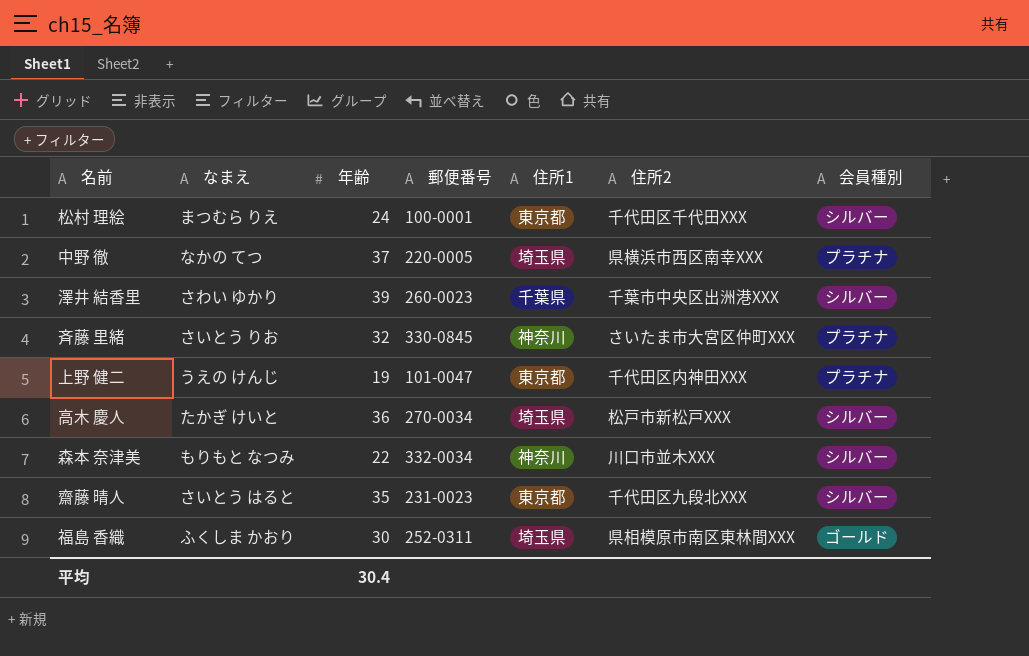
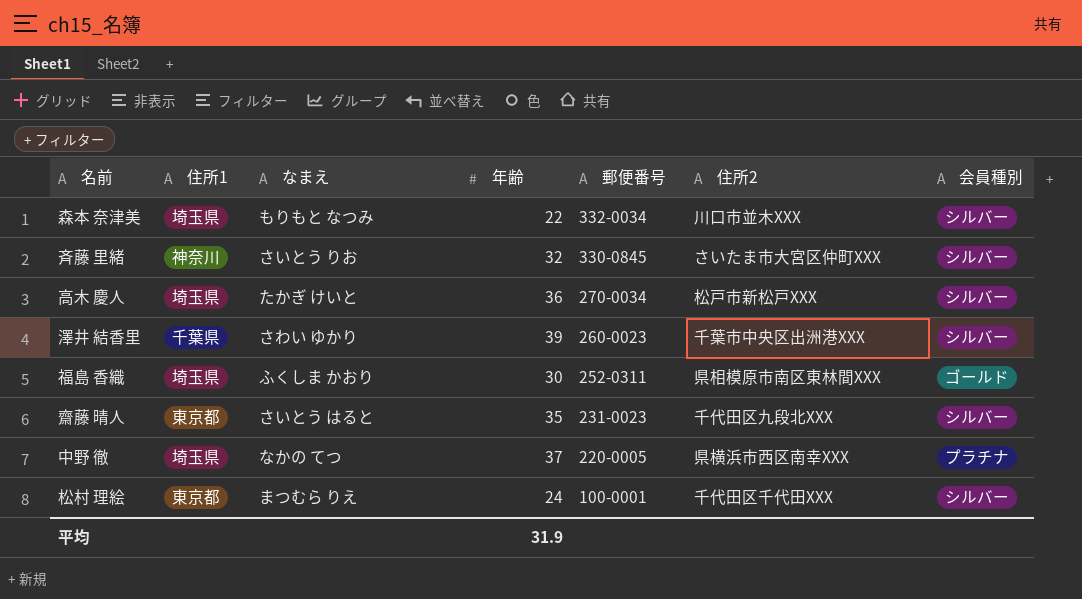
row order: none -> 郵便番号 descending
column 住所1 | position: 5 -> 2
row 上野 健二: うえの けんじ | 19 | 101-0047 | 東京都 | 千代田区内神田XXX | プラチナ -> none
森本 奈津美 | 住所1: 神奈川 -> 埼玉県
斉藤 里緒 | 会員種別: プラチナ -> シルバー
平均 | 年齢: 30.4 -> 31.9

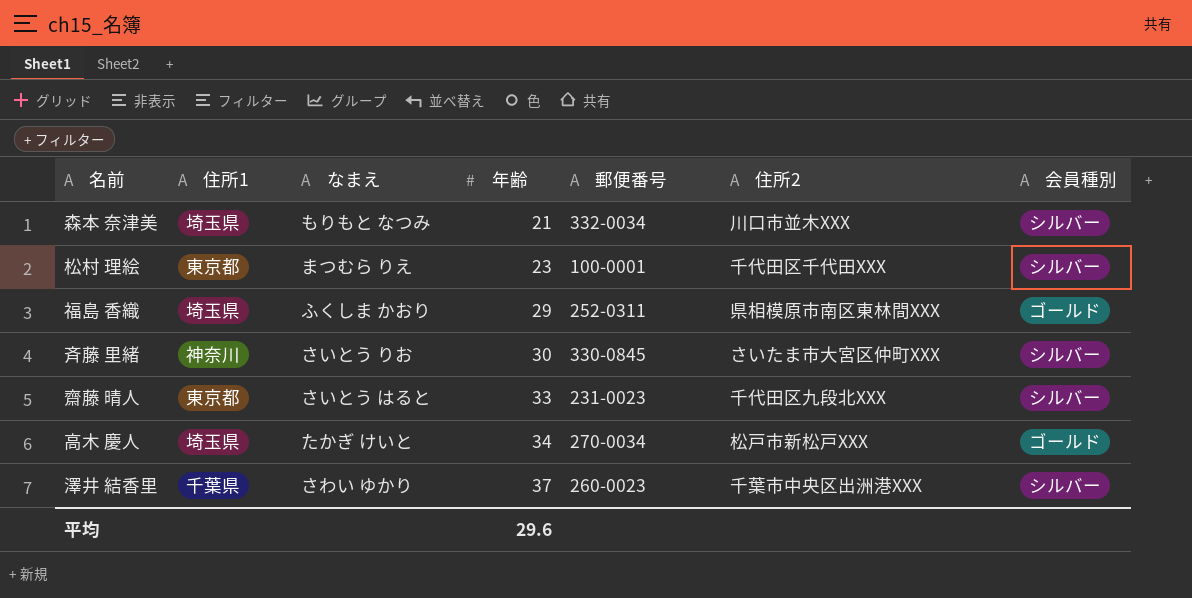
row order: 郵便番号 descending -> 年齢 ascending
row 中野 徹: 埼玉県 | なかの てつ | 37 | 220-0005 | 県横浜市西区南幸XXX | プラチナ -> none
森本 奈津美 | 年齢: 22 -> 21
松村 理絵 | 年齢: 24 -> 23
福島 香織 | 年齢: 30 -> 29
斉藤 里緒 | 年齢: 32 -> 30
齋藤 晴人 | 年齢: 35 -> 33
高木 慶人 | 年齢: 36 -> 34
高木 慶人 | 会員種別: シルバー -> ゴールド
澤井 結香里 | 年齢: 39 -> 37
平均 | 年齢: 31.9 -> 29.6

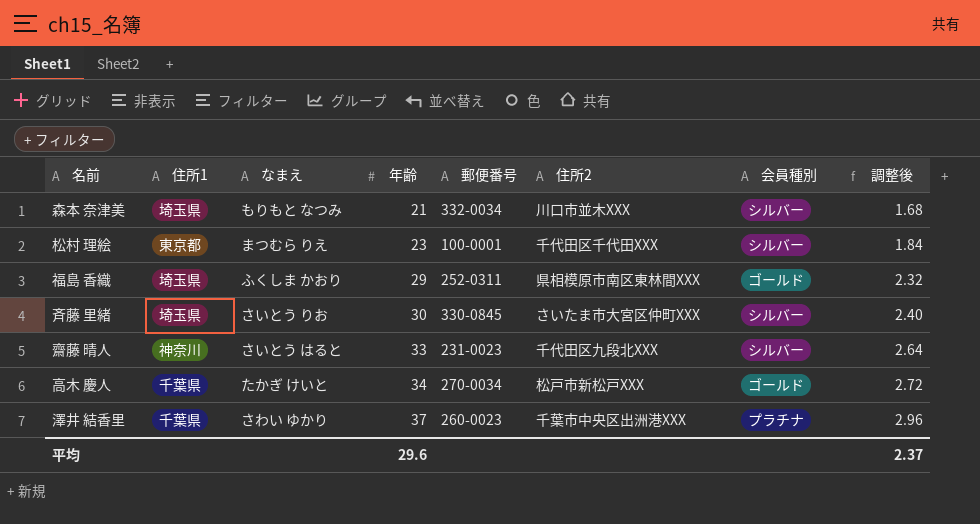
column 調整後 | formula: none -> [年齢] * 0.08
斉藤 里緒 | 住所1: 神奈川 -> 埼玉県
齋藤 晴人 | 住所1: 東京都 -> 神奈川
高木 慶人 | 住所1: 埼玉県 -> 千葉県
澤井 結香里 | 会員種別: シルバー -> プラチナ

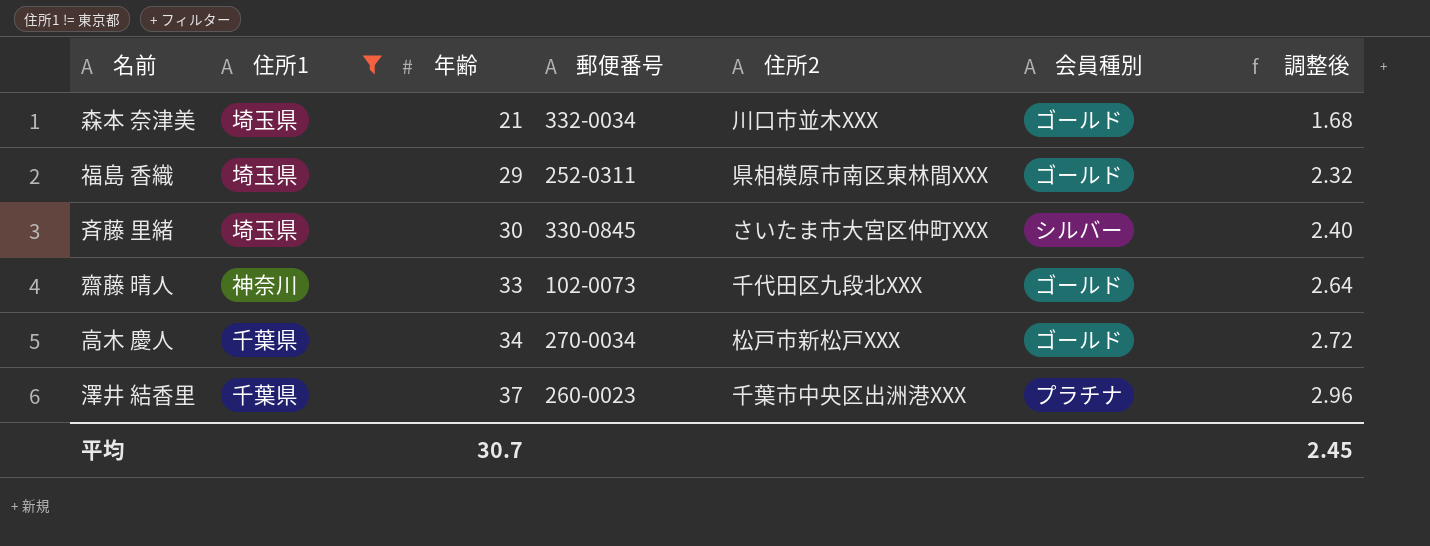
filter: none -> 住所1 != 東京都
column なまえ | position: 3 -> none
森本 奈津美 | 会員種別: シルバー -> ゴールド
齋藤 晴人 | 郵便番号: 231-0023 -> 102-0073
齋藤 晴人 | 会員種別: シルバー -> ゴールド
平均 | 年齢: 29.6 -> 30.7
平均 | 調整後: 2.37 -> 2.45

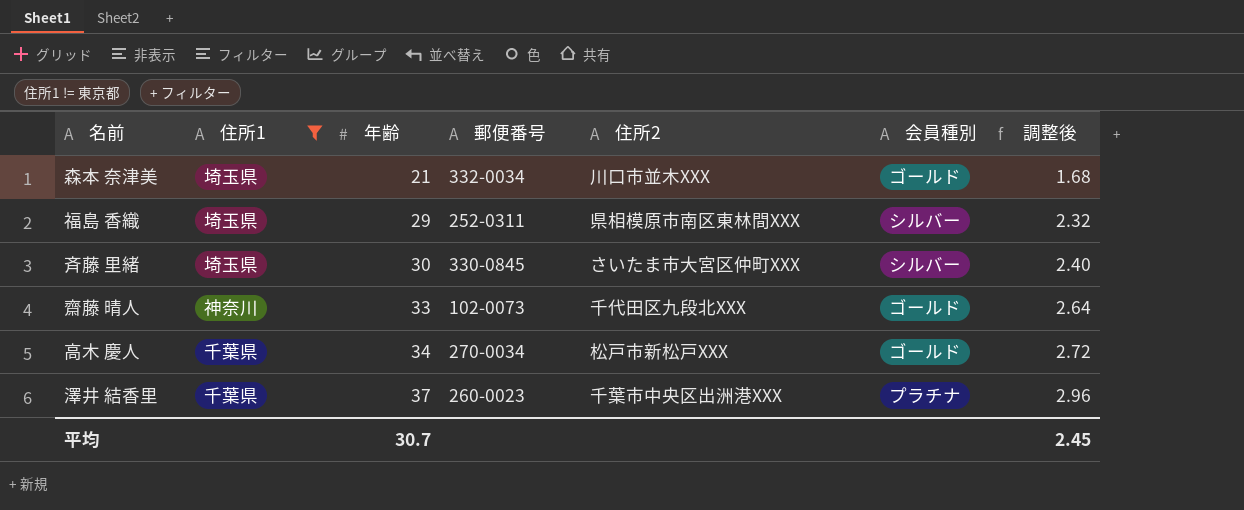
福島 香織 | 会員種別: ゴールド -> シルバー

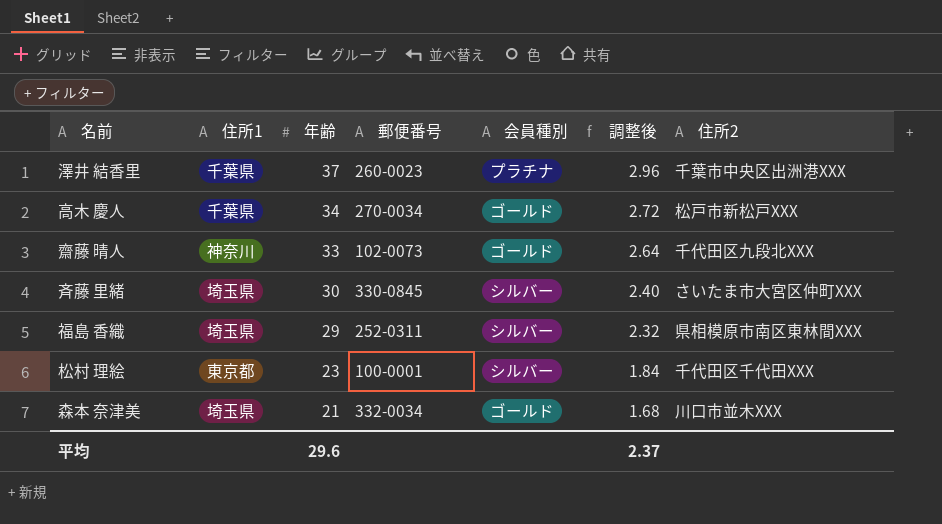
filter: 住所1 != 東京都 -> none
row order: 年齢 ascending -> 年齢 descending
column 住所2 | position: 5 -> 7
平均 | 年齢: 30.7 -> 29.6
平均 | 調整後: 2.45 -> 2.37

